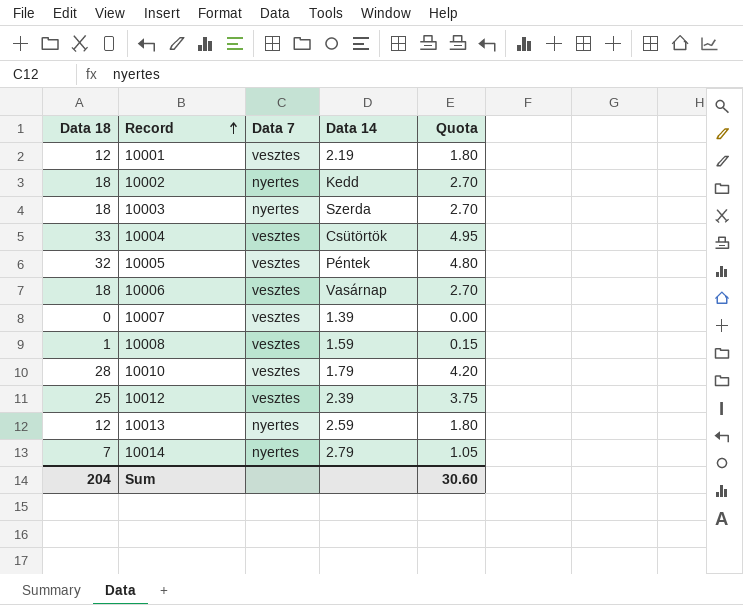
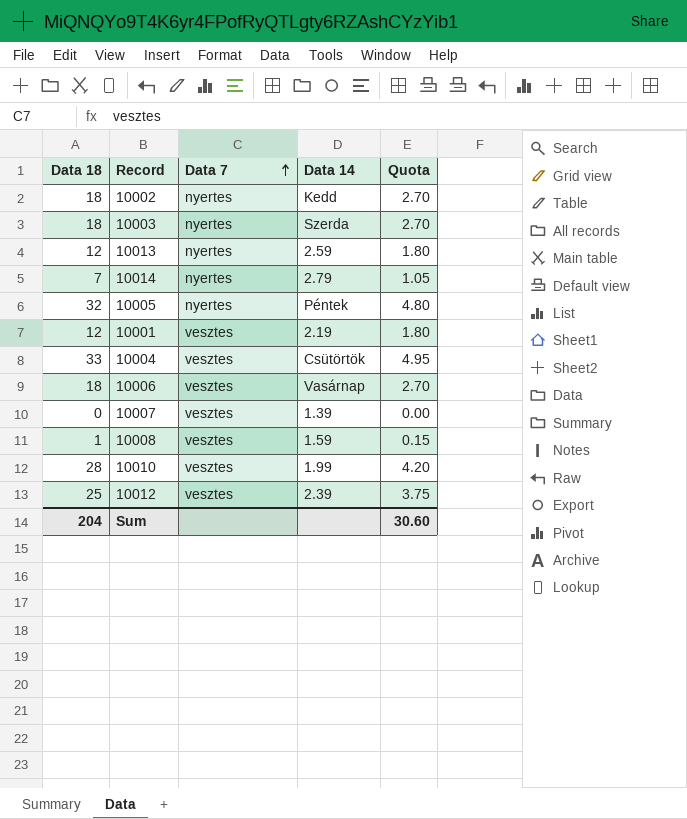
row order: Record ascending -> Data 7 ascending
10005 | Data 7: vesztes -> nyertes
10010 | Data 14: 1.79 -> 1.99

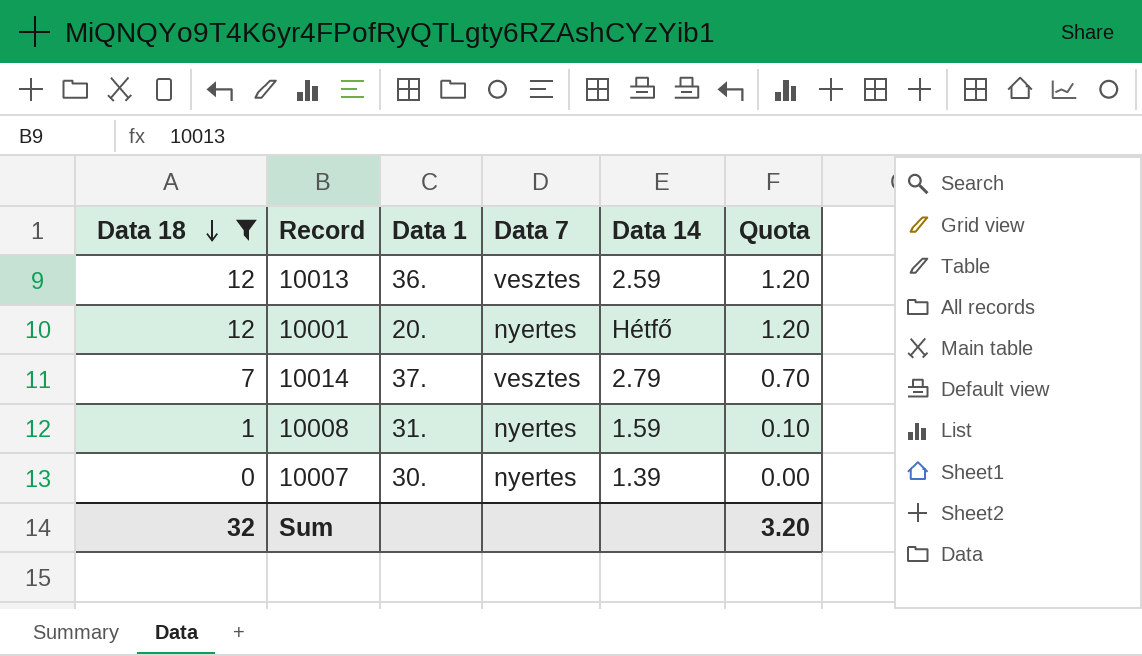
filter: none -> Data 18 <= 12
row order: Data 7 ascending -> Data 18 descending
column Data 1 | position: none -> 3
column Quota | formula: [Data 18] * 0.15 -> [Data 18] * 0.1
10013 | Data 7: nyertes -> vesztes
10001 | Data 7: vesztes -> nyertes
10001 | Data 14: 2.19 -> Hétfő
10014 | Data 7: nyertes -> vesztes
10008 | Data 7: vesztes -> nyertes
10007 | Data 7: vesztes -> nyertes
Sum | Data 18: 204 -> 32
Sum | Quota: 30.60 -> 3.20

